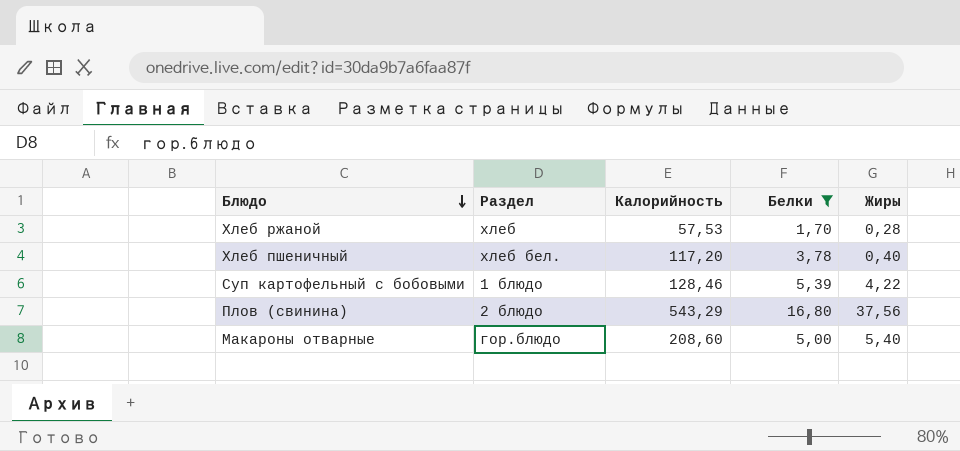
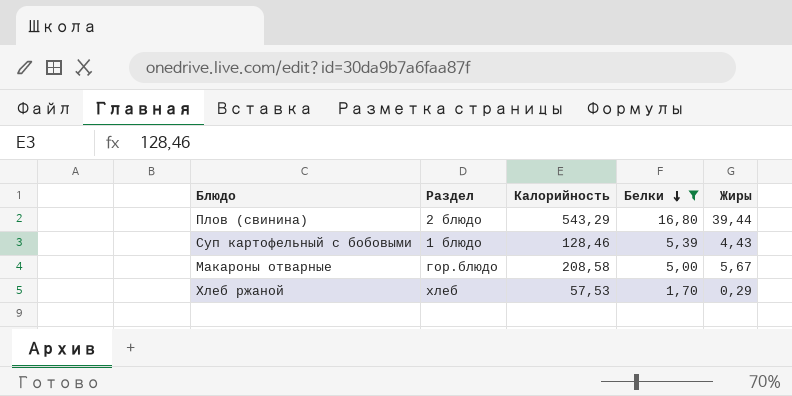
row order: Блюдо descending -> Белки descending
row Хлеб пшеничный: хлеб бел. | 117,20 | 3,78 | 0,40 -> none
Плов (свинина) | Жиры: 37,56 -> 39,44
Суп картофельный с бобовыми | Жиры: 4,22 -> 4,43
Макароны отварные | Калорийность: 208,60 -> 208,58
Макароны отварные | Жиры: 5,40 -> 5,67
Хлеб ржаной | Жиры: 0,28 -> 0,29

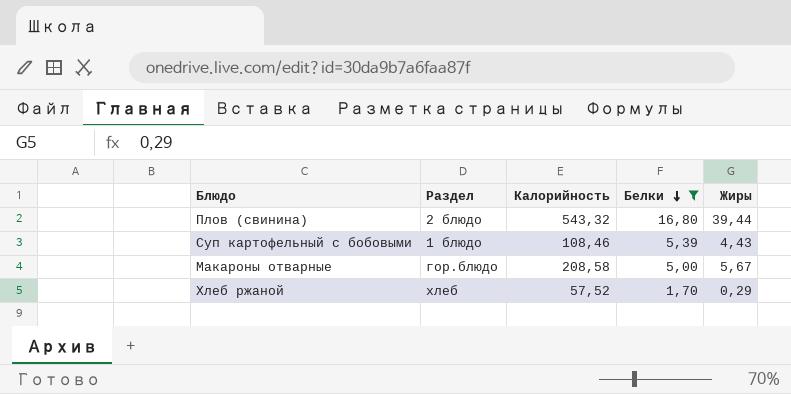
Плов (свинина) | Калорийность: 543,29 -> 543,32
Суп картофельный с бобовыми | Калорийность: 128,46 -> 108,46
Хлеб ржаной | Калорийность: 57,53 -> 57,52

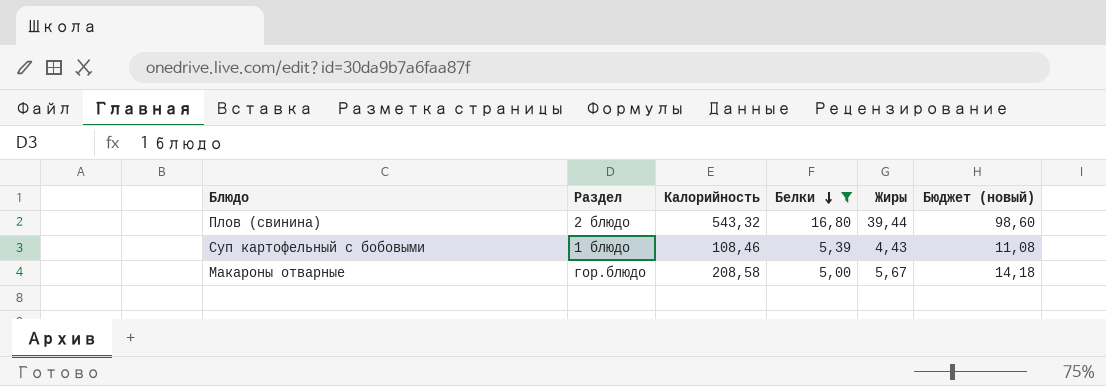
column Бюджет (новый) | formula: none -> [Жиры] * 2,5
row Хлеб ржаной: хлеб | 57,52 | 1,70 | 0,29 -> none

